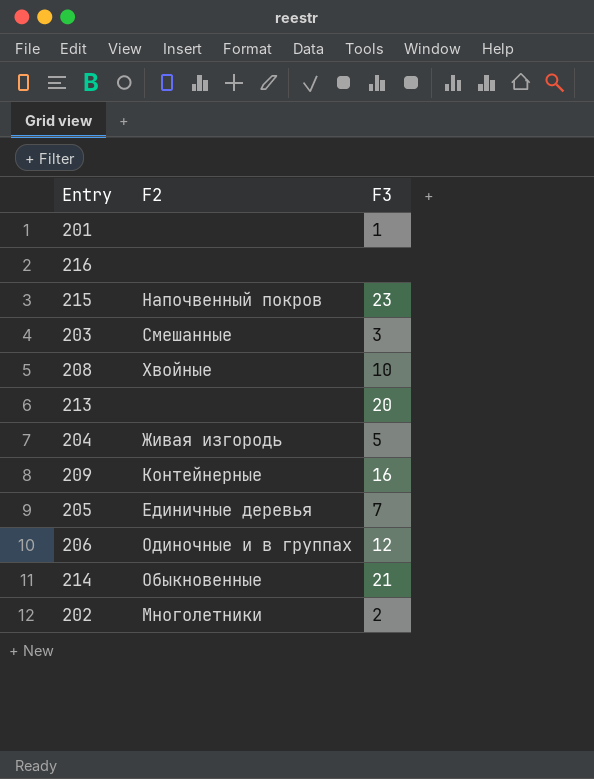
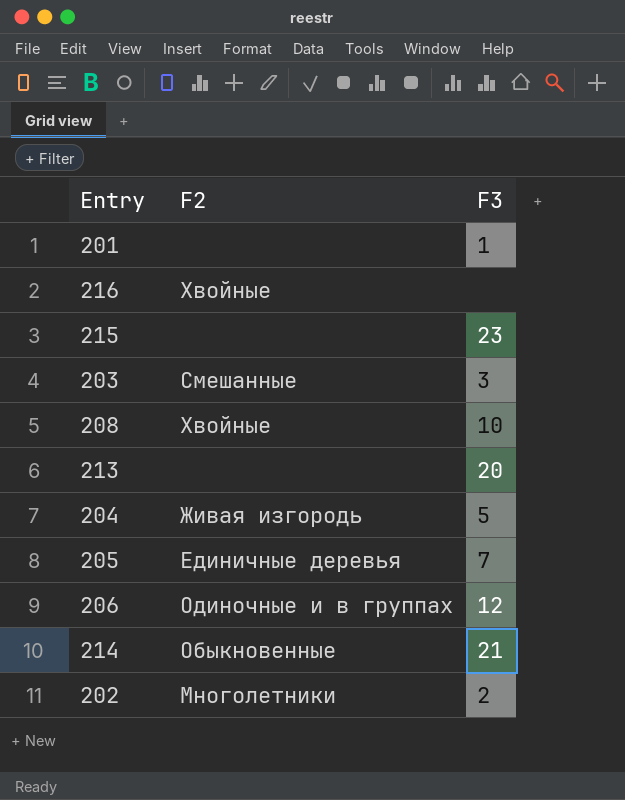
row 209: Контейнерные | 16 -> none
216 | F2: none -> Хвойные
215 | F2: Напочвенный покров -> none

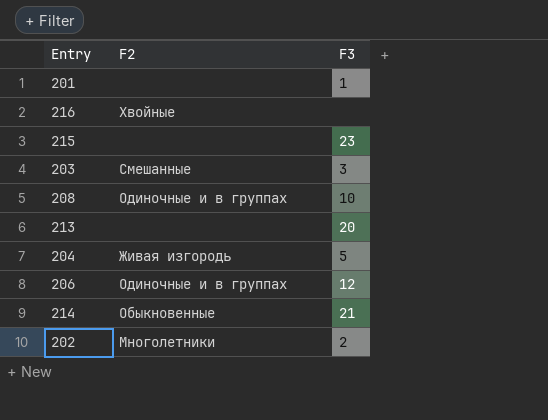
row 205: Единичные деревья | 7 -> none
208 | F2: Хвойные -> Одиночные и в группах

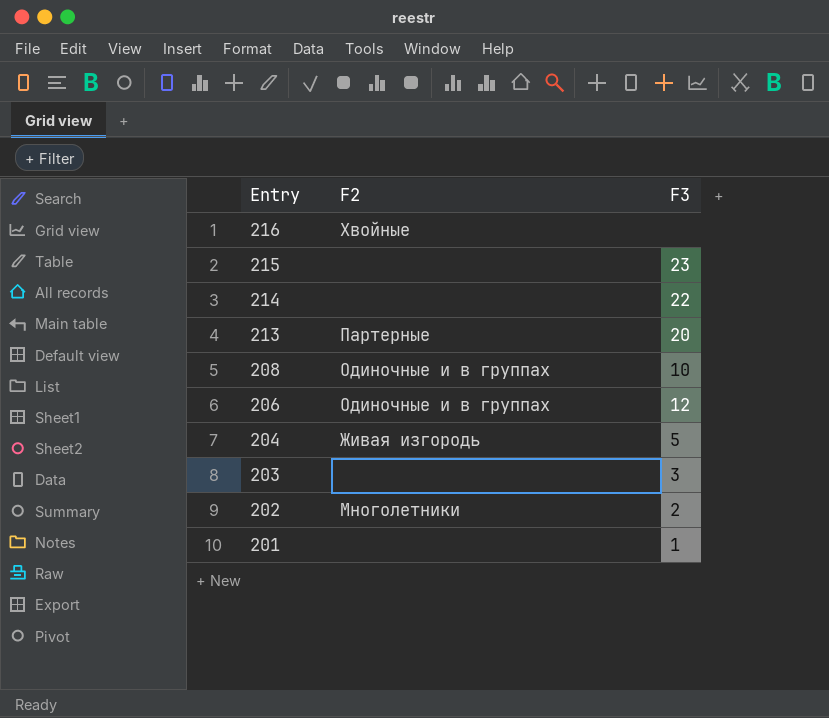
row order: none -> Entry descending
214 | F2: Обыкновенные -> none
214 | F3: 21 -> 22
213 | F2: none -> Партерные
203 | F2: Смешанные -> none

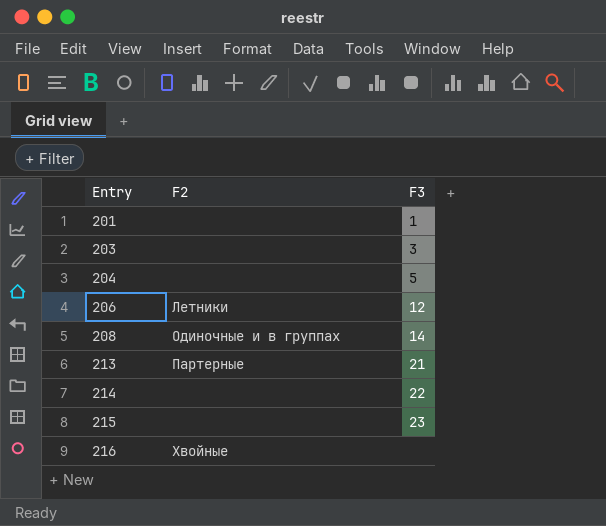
row order: Entry descending -> Entry ascending
row 202: Многолетники | 2 -> none
204 | F2: Живая изгородь -> none
206 | F2: Одиночные и в группах -> Летники
208 | F3: 10 -> 14
213 | F3: 20 -> 21

